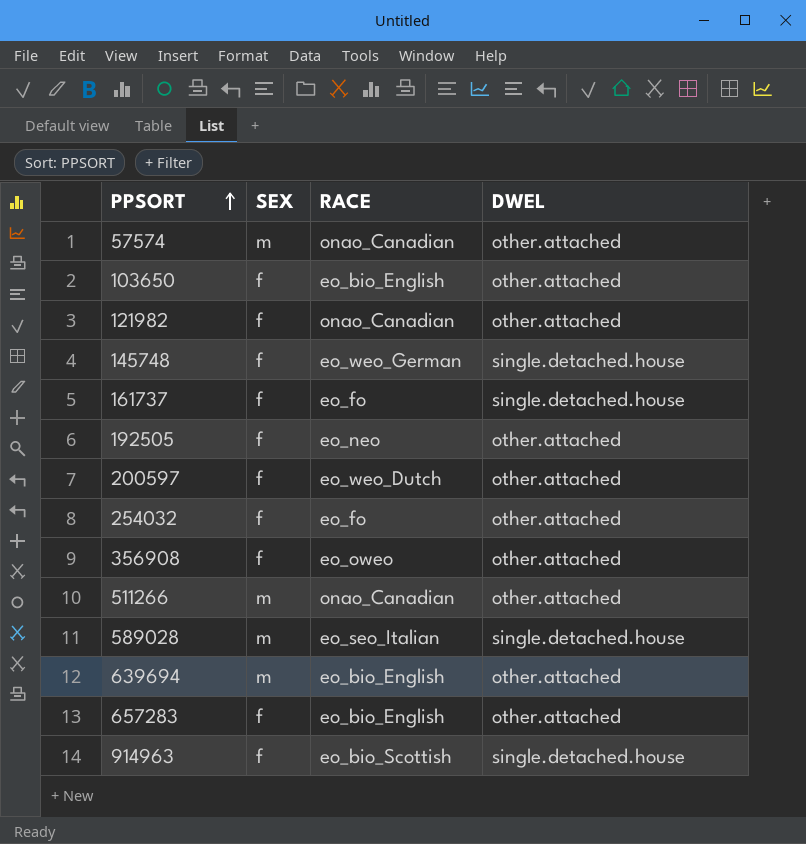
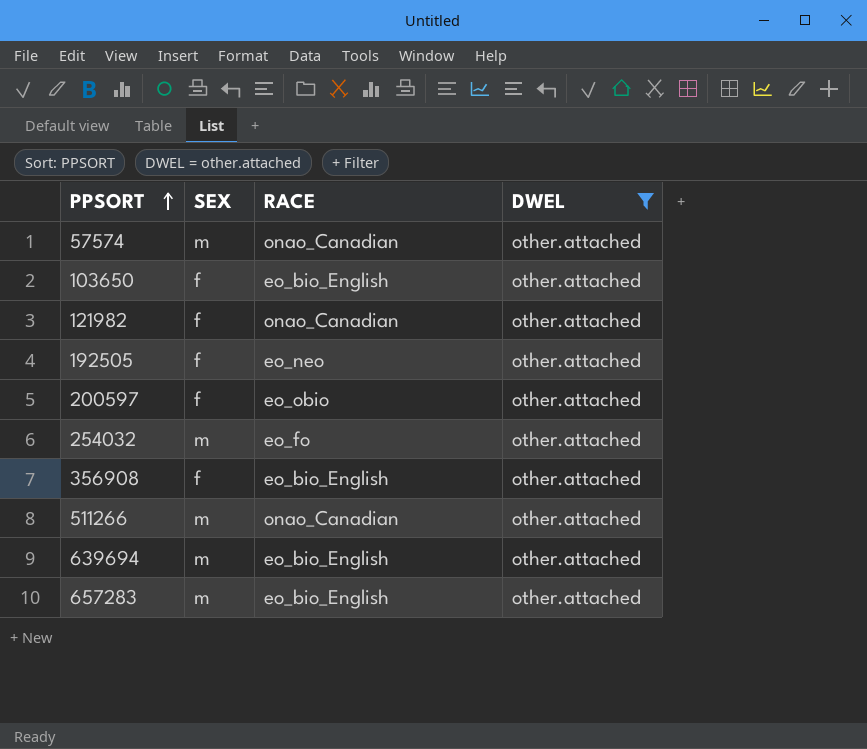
filter: none -> DWEL = other.attached
200597 | RACE: eo_weo_Dutch -> eo_obio
254032 | SEX: f -> m
356908 | RACE: eo_oweo -> eo_bio_English
657283 | SEX: f -> m

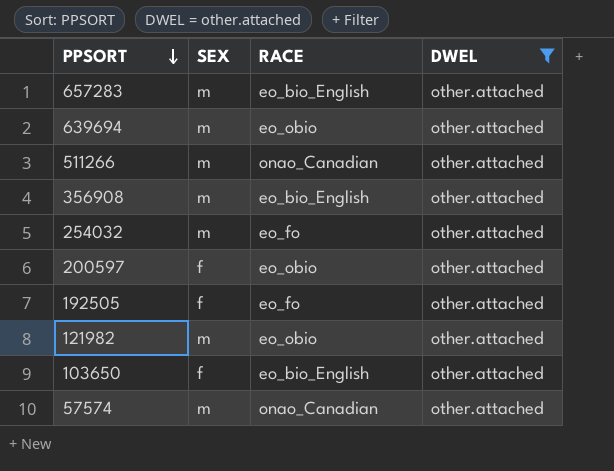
row order: PPSORT ascending -> PPSORT descending
639694 | RACE: eo_bio_English -> eo_obio
356908 | SEX: f -> m
192505 | RACE: eo_neo -> eo_fo
121982 | SEX: f -> m
121982 | RACE: onao_Canadian -> eo_obio

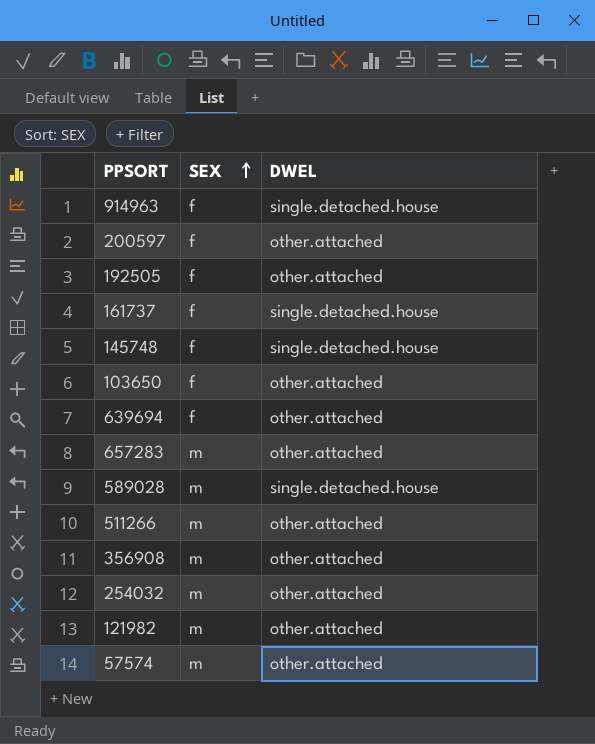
filter: DWEL = other.attached -> none
row order: PPSORT descending -> SEX ascending
column RACE | position: 3 -> none
639694 | SEX: m -> f

